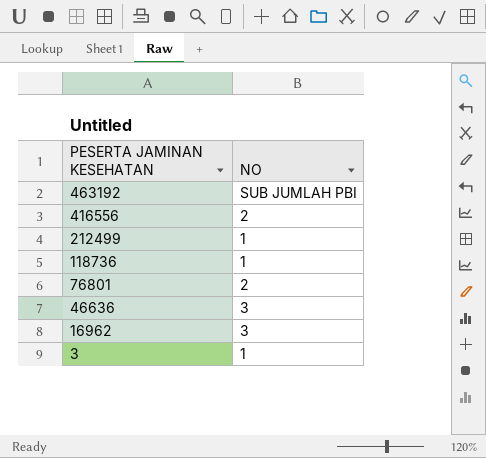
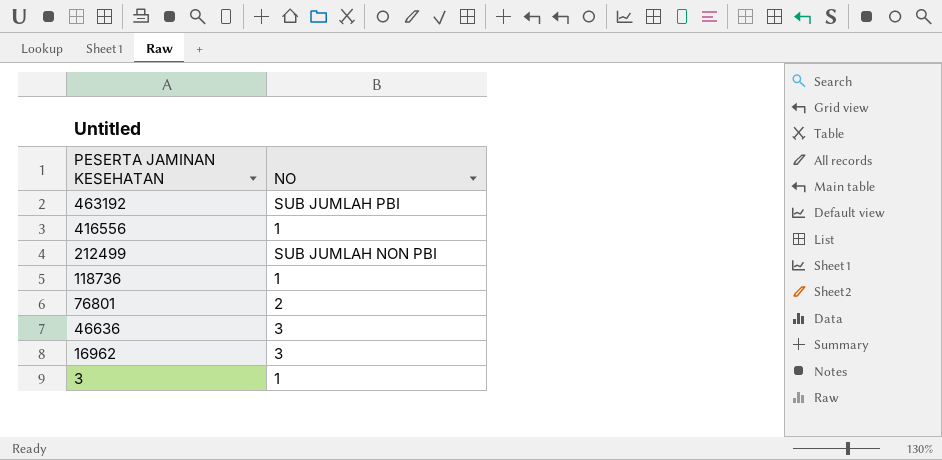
416556 | NO: 2 -> 1
212499 | NO: 1 -> SUB JUMLAH NON PBI

